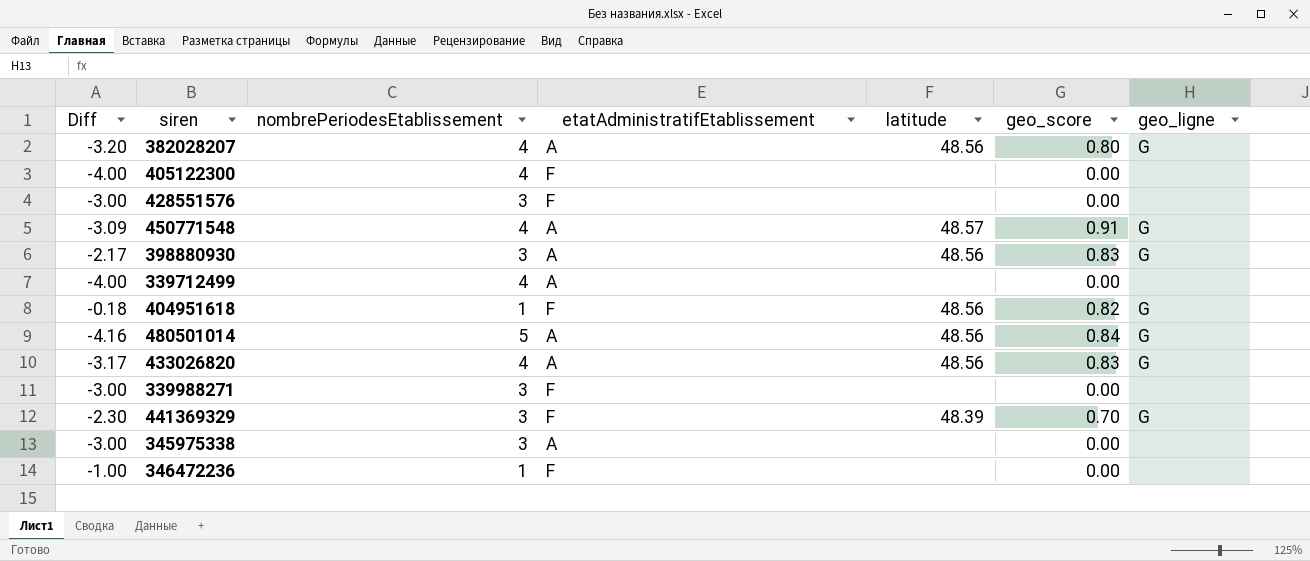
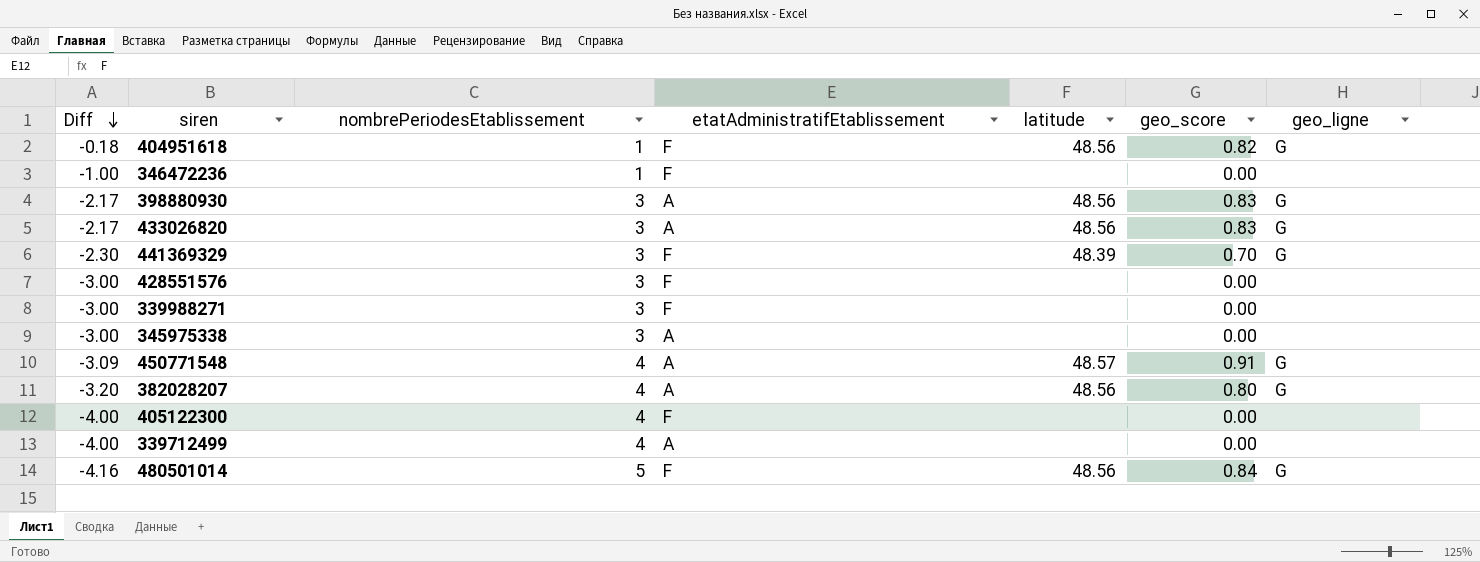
row order: none -> Diff descending
433026820 | Diff: -3.17 -> -2.17
433026820 | nombrePeriodesEtablissement: 4 -> 3
480501014 | etatAdministratifEtablissement: A -> F

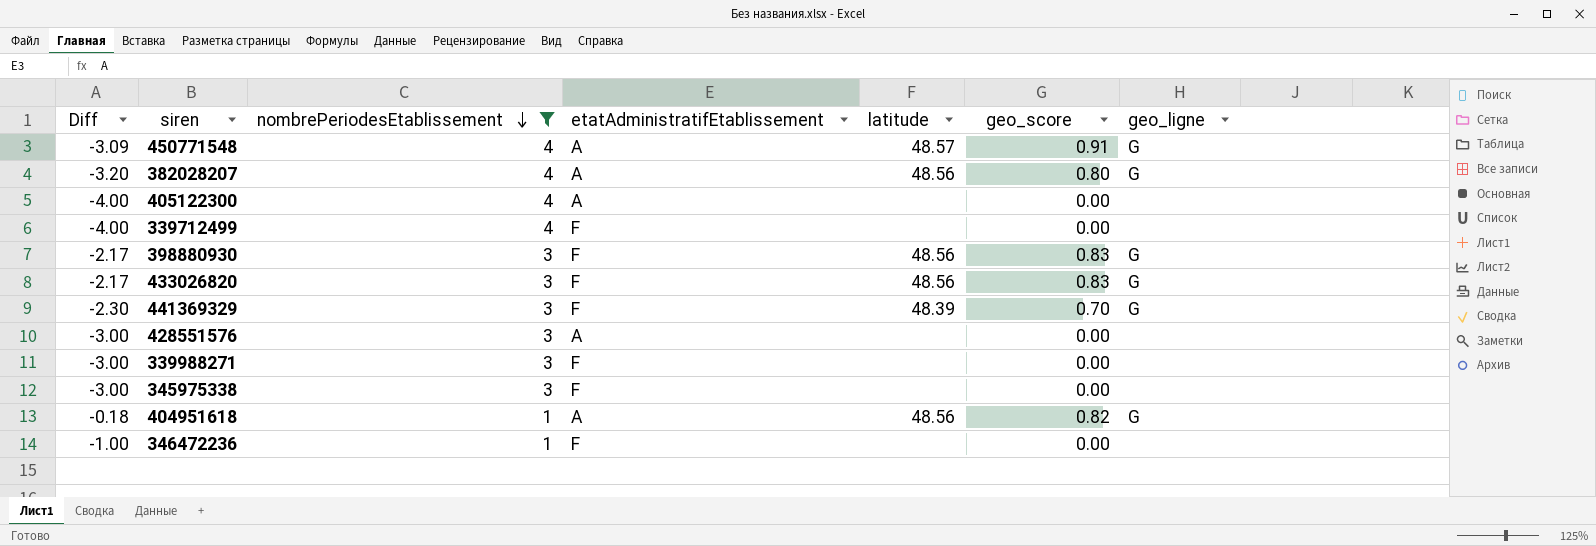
filter: none -> nombrePeriodesEtablissement != 5
row order: Diff descending -> nombrePeriodesEtablissement descending
405122300 | etatAdministratifEtablissement: F -> A
339712499 | etatAdministratifEtablissement: A -> F
398880930 | etatAdministratifEtablissement: A -> F
433026820 | etatAdministratifEtablissement: A -> F
428551576 | etatAdministratifEtablissement: F -> A
345975338 | etatAdministratifEtablissement: A -> F
404951618 | etatAdministratifEtablissement: F -> A

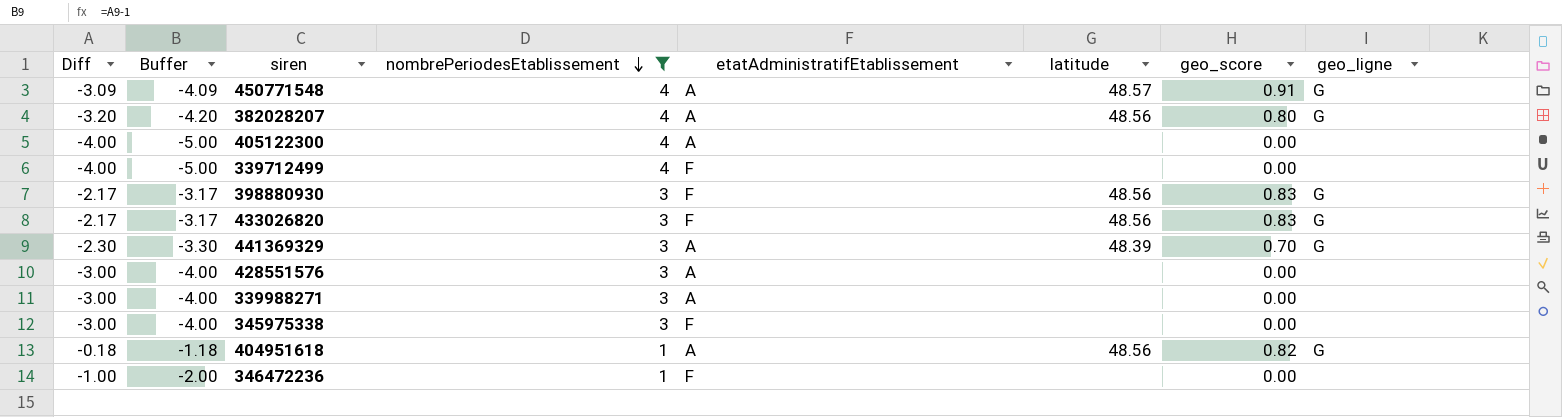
column Buffer | formula: none -> [Diff] - 1
441369329 | etatAdministratifEtablissement: F -> A
339988271 | etatAdministratifEtablissement: F -> A

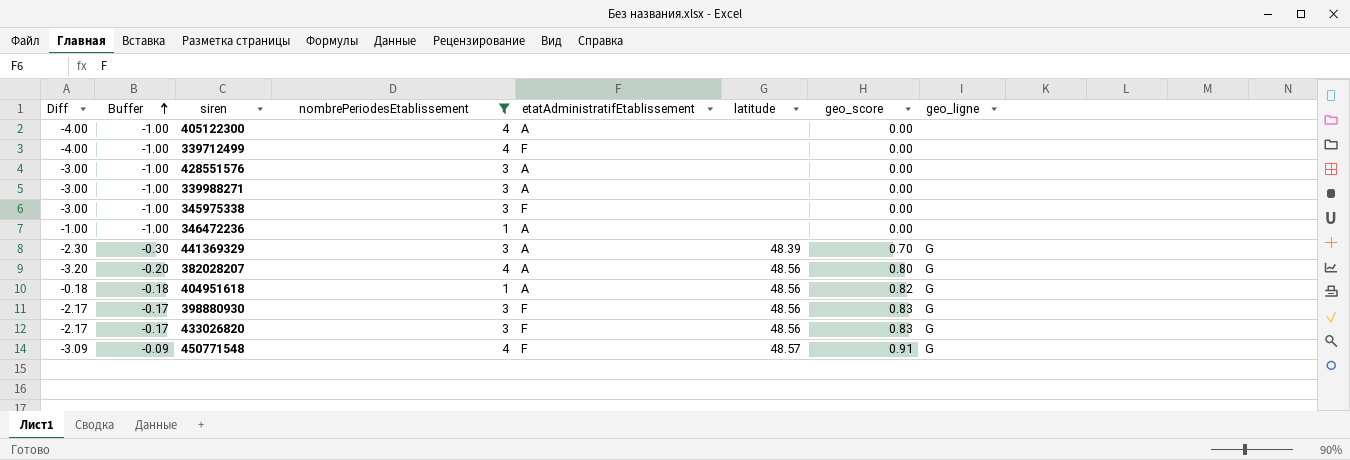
row order: nombrePeriodesEtablissement descending -> Buffer ascending
column Buffer | formula: [Diff] - 1 -> [geo_score] - 1
346472236 | etatAdministratifEtablissement: F -> A
450771548 | etatAdministratifEtablissement: A -> F

